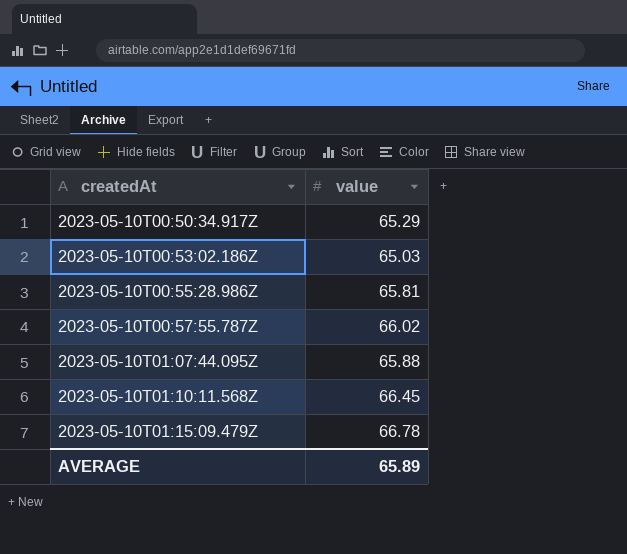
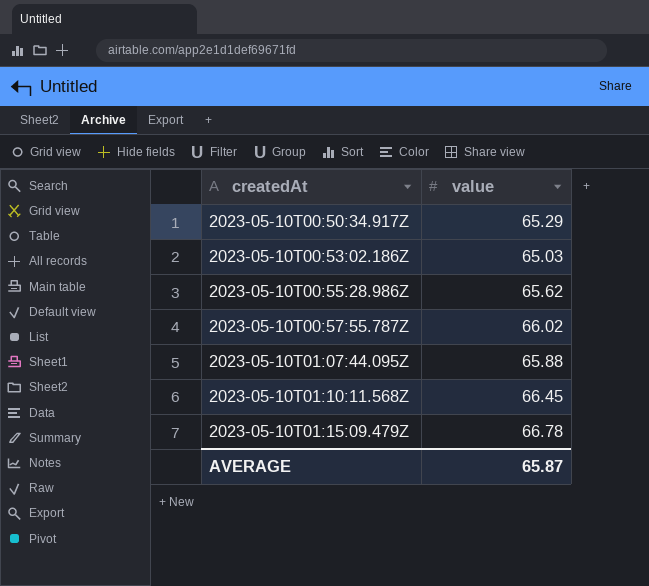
2023-05-10T00:55:28.986Z | value: 65.81 -> 65.62
AVERAGE | value: 65.89 -> 65.87

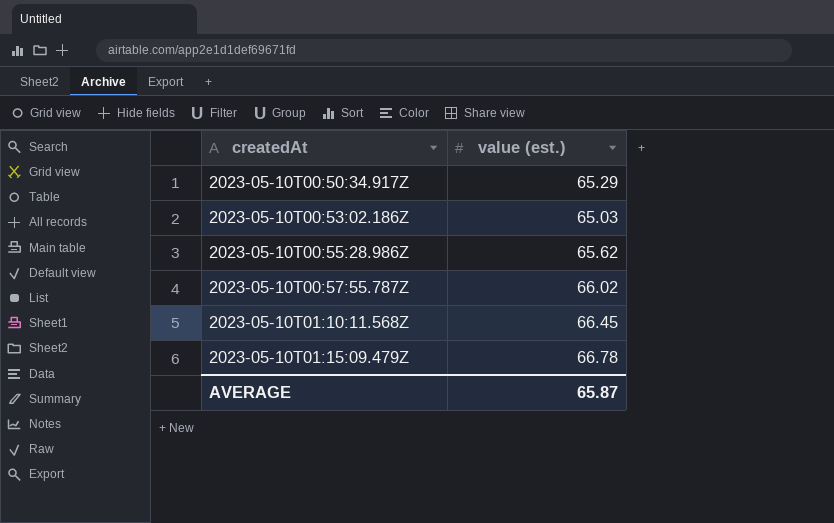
column name: value -> value (est.)
row 2023-05-10T01:07:44.095Z: 65.88 -> none

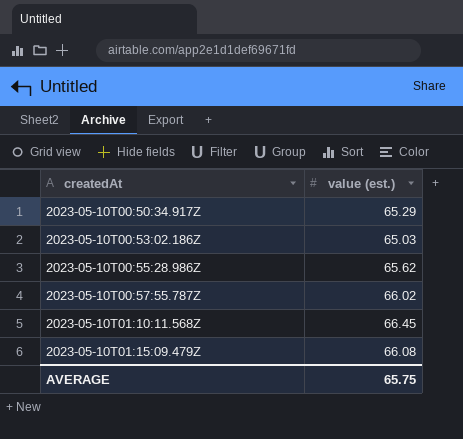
2023-05-10T01:15:09.479Z | value (est.): 66.78 -> 66.08
AVERAGE | value (est.): 65.87 -> 65.75

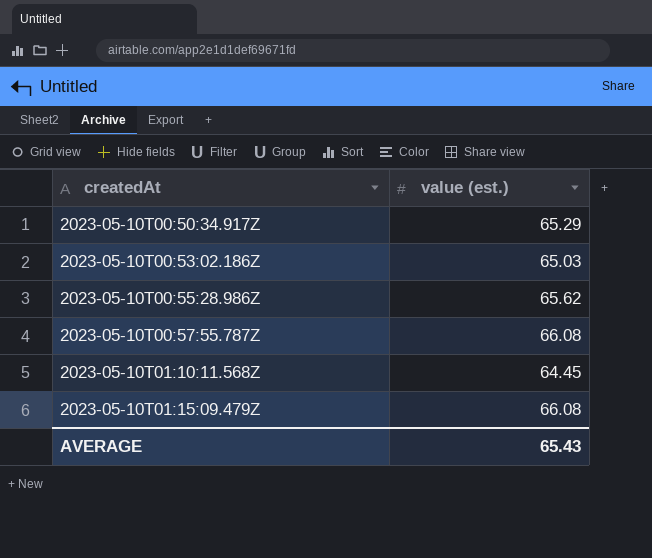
2023-05-10T00:57:55.787Z | value (est.): 66.02 -> 66.08
2023-05-10T01:10:11.568Z | value (est.): 66.45 -> 64.45
AVERAGE | value (est.): 65.75 -> 65.43

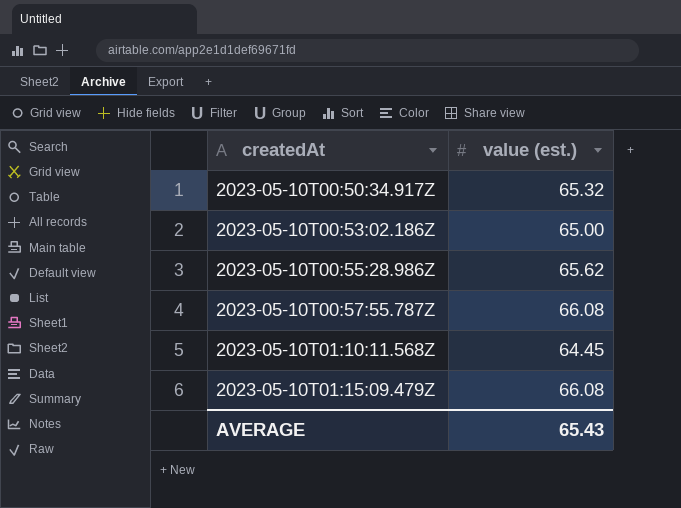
2023-05-10T00:50:34.917Z | value (est.): 65.29 -> 65.32
2023-05-10T00:53:02.186Z | value (est.): 65.03 -> 65.00

